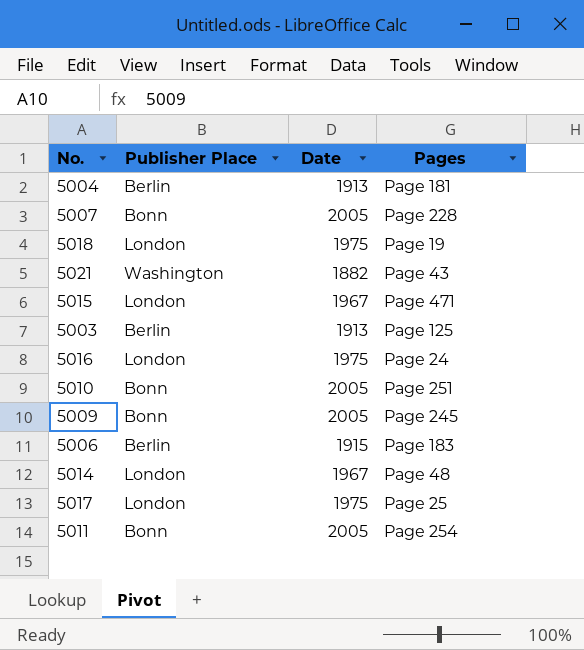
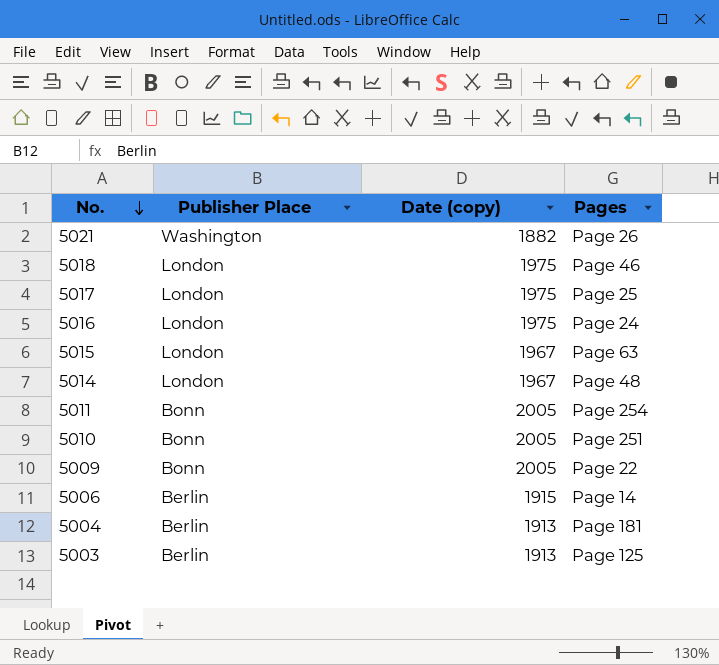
row order: none -> No. descending
column name: Date -> Date (copy)
row 5007: Bonn | 2005 | Page 228 -> none
5021 | Pages: Page 43 -> Page 26
5018 | Pages: Page 19 -> Page 46
5015 | Pages: Page 471 -> Page 63
5009 | Pages: Page 245 -> Page 22
5006 | Pages: Page 183 -> Page 14

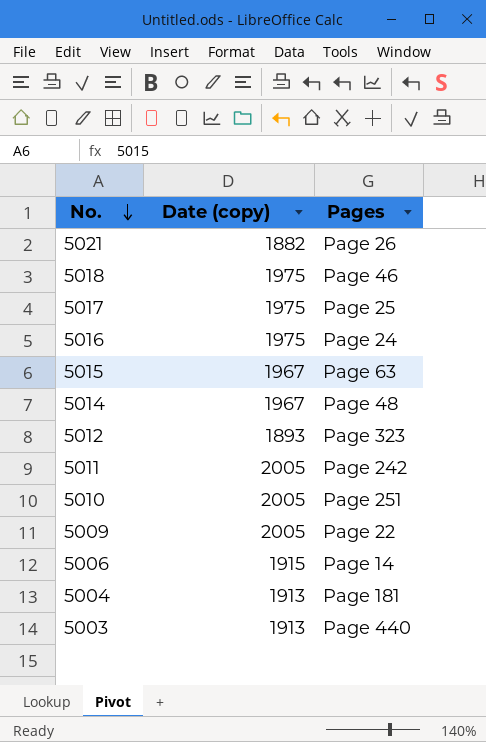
column Publisher Place | position: 2 -> none
row 5012: none -> 1893 | Page 323
5011 | Pages: Page 254 -> Page 242
5003 | Pages: Page 125 -> Page 440

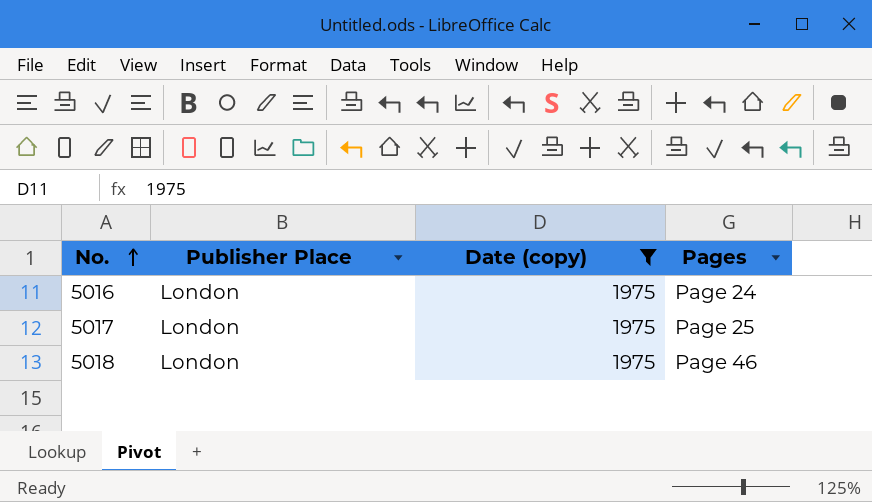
filter: none -> Date (copy) = 1975
row order: No. descending -> No. ascending
column Publisher Place | position: none -> 2

